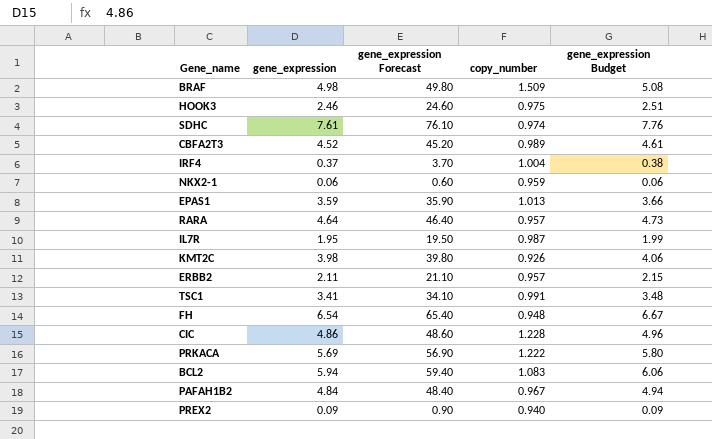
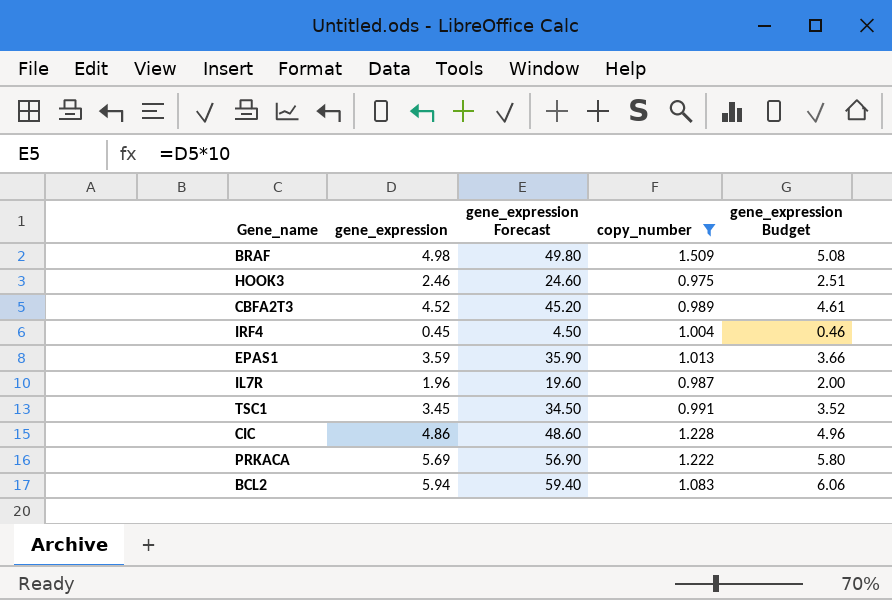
filter: none -> copy_number >= 0.975
IRF4 | gene_expression: 0.37 -> 0.45
IRF4 | gene_expression Forecast: 3.70 -> 4.50
IRF4 | gene_expression Budget: 0.38 -> 0.46
IL7R | gene_expression: 1.95 -> 1.96
IL7R | gene_expression Forecast: 19.50 -> 19.60
IL7R | gene_expression Budget: 1.99 -> 2.00
TSC1 | gene_expression: 3.41 -> 3.45
TSC1 | gene_expression Forecast: 34.10 -> 34.50
TSC1 | gene_expression Budget: 3.48 -> 3.52

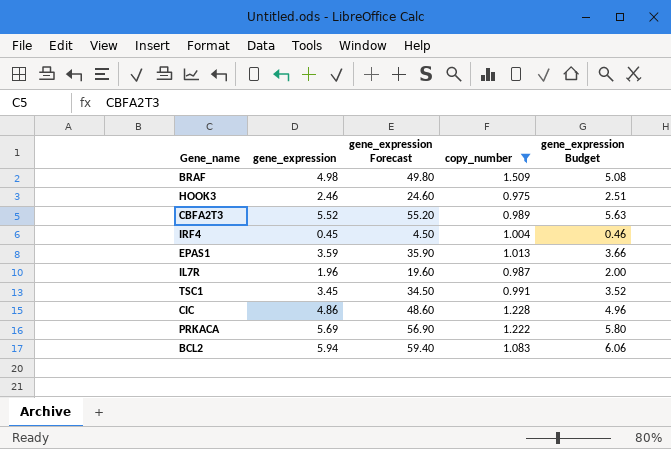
CBFA2T3 | gene_expression: 4.52 -> 5.52
CBFA2T3 | gene_expression Forecast: 45.20 -> 55.20
CBFA2T3 | gene_expression Budget: 4.61 -> 5.63

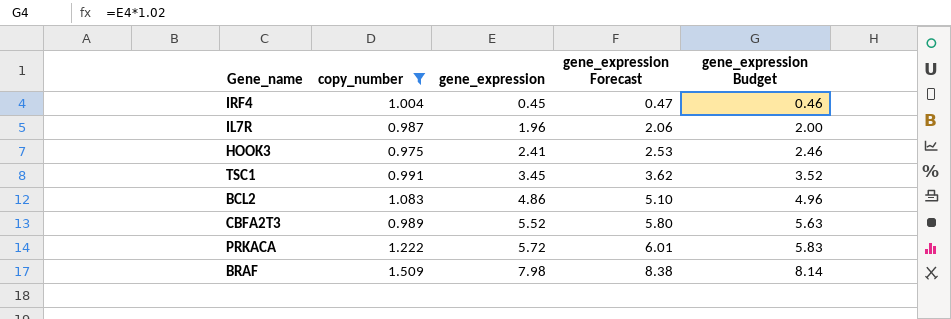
row order: none -> gene_expression ascending
column copy_number | position: 4 -> 2
column gene_expression Forecast | formula: [gene_expression] * 10 -> [gene_expression] * 1.05
row EPAS1: 3.59 | 35.90 | 1.013 | 3.66 -> none
row CIC: 4.86 | 48.60 | 1.228 | 4.96 -> none
HOOK3 | gene_expression: 2.46 -> 2.41
HOOK3 | gene_expression Budget: 2.51 -> 2.46
BCL2 | gene_expression: 5.94 -> 4.86
BCL2 | gene_expression Budget: 6.06 -> 4.96
PRKACA | gene_expression: 5.69 -> 5.72
PRKACA | gene_expression Budget: 5.80 -> 5.83
BRAF | gene_expression: 4.98 -> 7.98
BRAF | gene_expression Budget: 5.08 -> 8.14

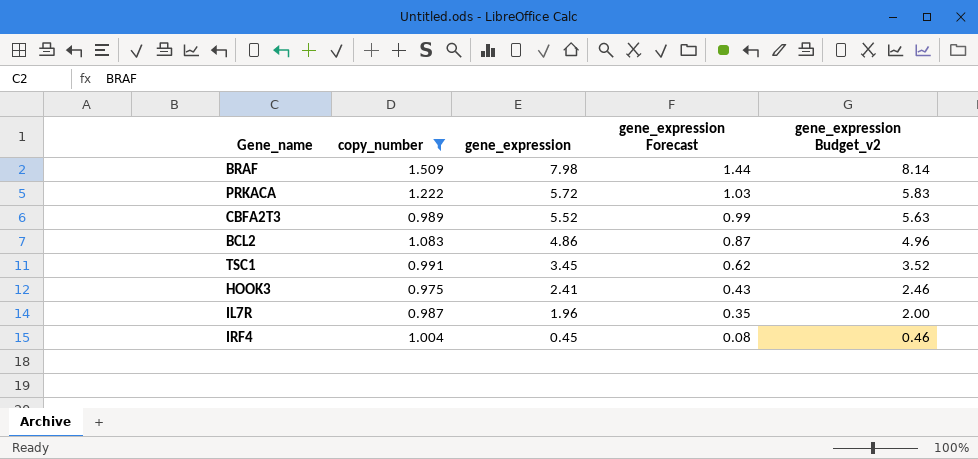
row order: gene_expression ascending -> gene_expression descending
column gene_expression Forecast | formula: [gene_expression] * 1.05 -> [gene_expression] * 0.18
column name: gene_expression Budget -> gene_expression Budget_v2

